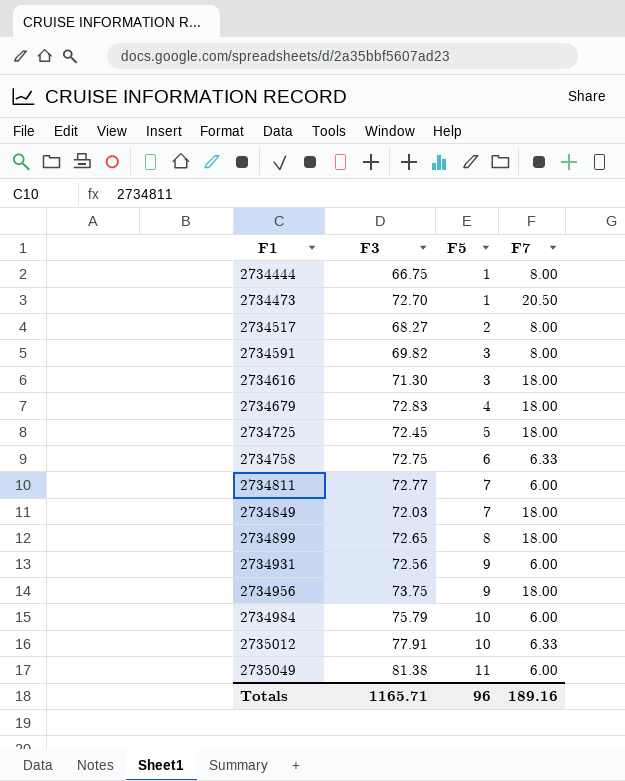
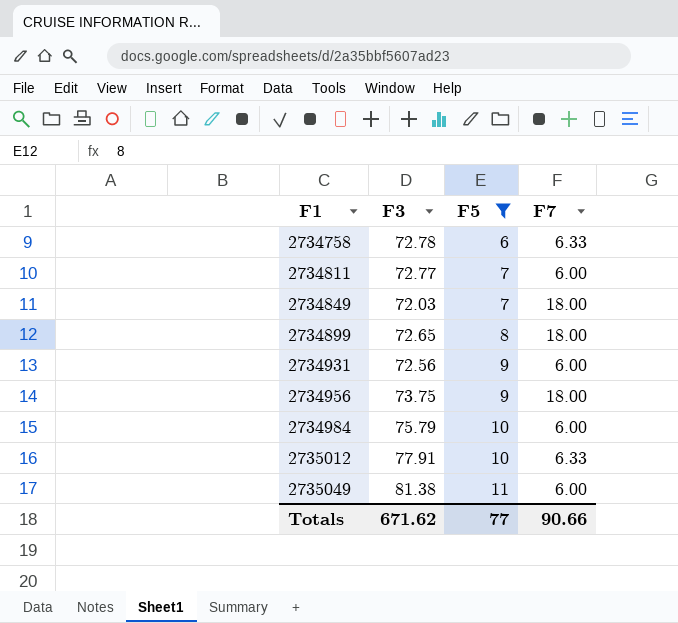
filter: none -> F5 >= 6
2734758 | F3: 72.75 -> 72.78
Totals | F3: 1165.71 -> 671.62
Totals | F5: 96 -> 77
Totals | F7: 189.16 -> 90.66

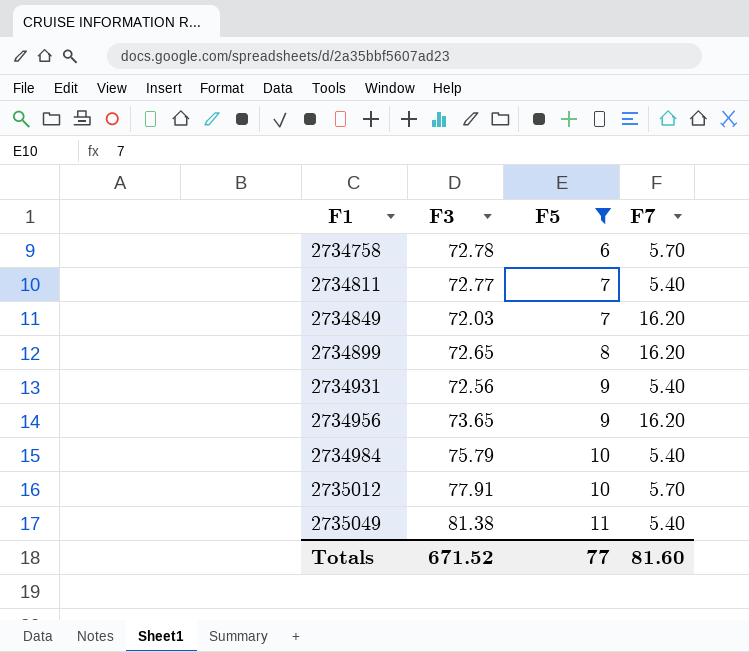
2734758 | F7: 6.33 -> 5.70
2734811 | F7: 6.00 -> 5.40
2734849 | F7: 18.00 -> 16.20
2734899 | F7: 18.00 -> 16.20
2734931 | F7: 6.00 -> 5.40
2734956 | F3: 73.75 -> 73.65
2734956 | F7: 18.00 -> 16.20
2734984 | F7: 6.00 -> 5.40
2735012 | F7: 6.33 -> 5.70
2735049 | F7: 6.00 -> 5.40
Totals | F3: 671.62 -> 671.52
Totals | F7: 90.66 -> 81.60

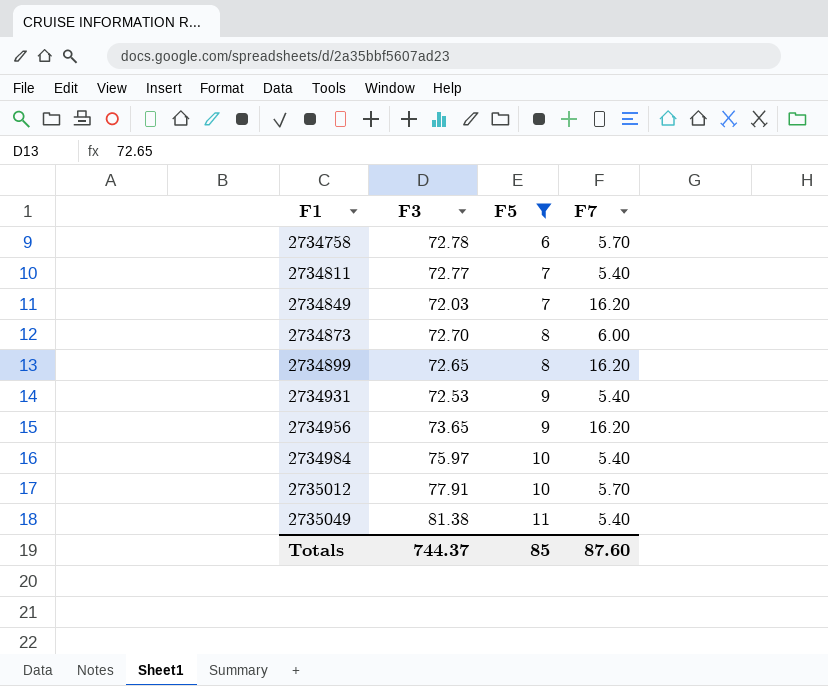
row 2734873: none -> 72.70 | 8 | 6.00
2734931 | F3: 72.56 -> 72.53
2734984 | F3: 75.79 -> 75.97
Totals | F3: 671.52 -> 744.37
Totals | F5: 77 -> 85
Totals | F7: 81.60 -> 87.60

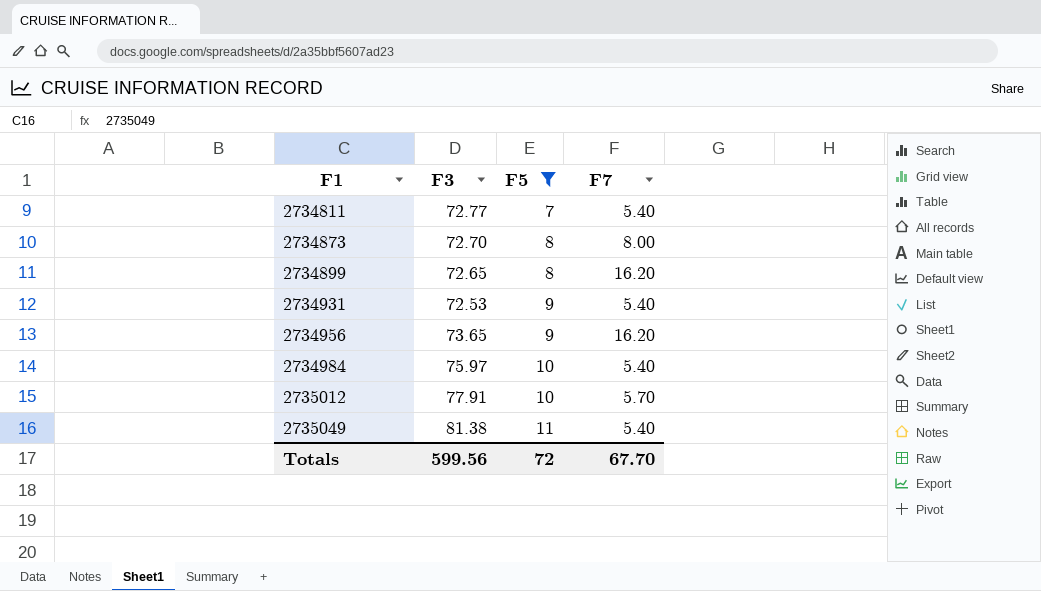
row 2734758: 72.78 | 6 | 5.70 -> none
row 2734849: 72.03 | 7 | 16.20 -> none
2734873 | F7: 6.00 -> 8.00
Totals | F3: 744.37 -> 599.56
Totals | F5: 85 -> 72
Totals | F7: 87.60 -> 67.70

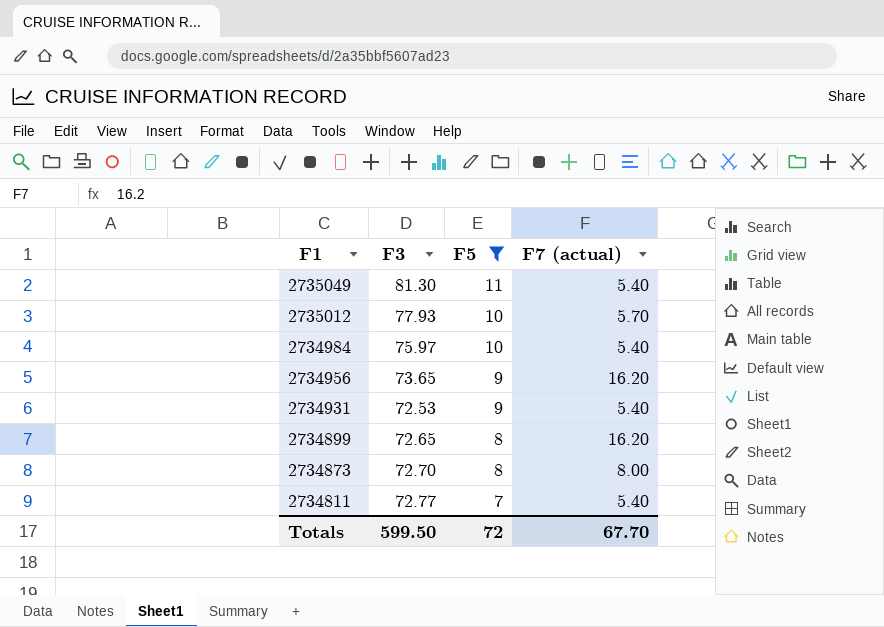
row order: F1 ascending -> F1 descending
column name: F7 -> F7 (actual)
2735049 | F3: 81.38 -> 81.30
2735012 | F3: 77.91 -> 77.93
Totals | F3: 599.56 -> 599.50

